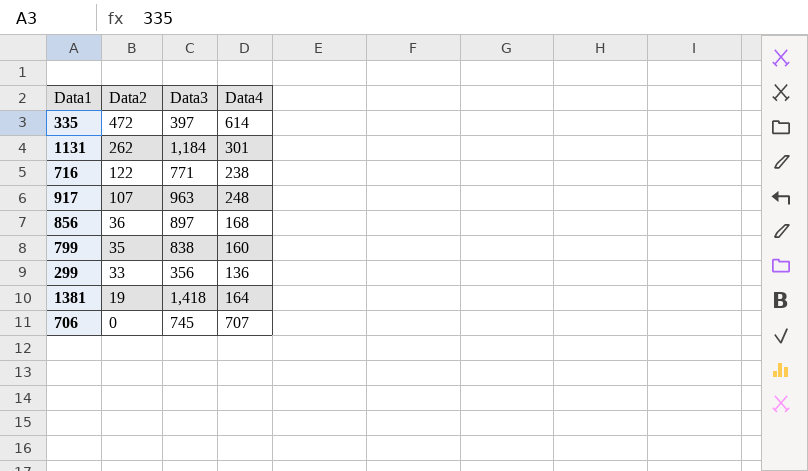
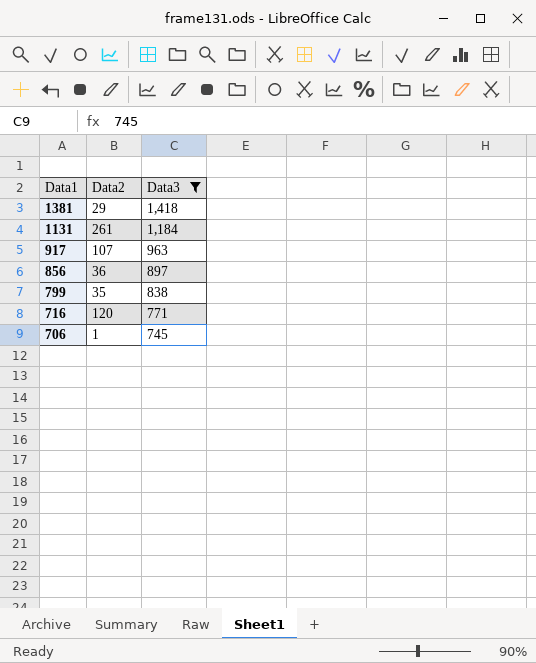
filter: none -> Data3 >= 745
row order: Data2 descending -> Data1 descending
column Data4 | position: 4 -> none
1381 | Data2: 19 -> 29
1131 | Data2: 262 -> 261
716 | Data2: 122 -> 120
706 | Data2: 0 -> 1

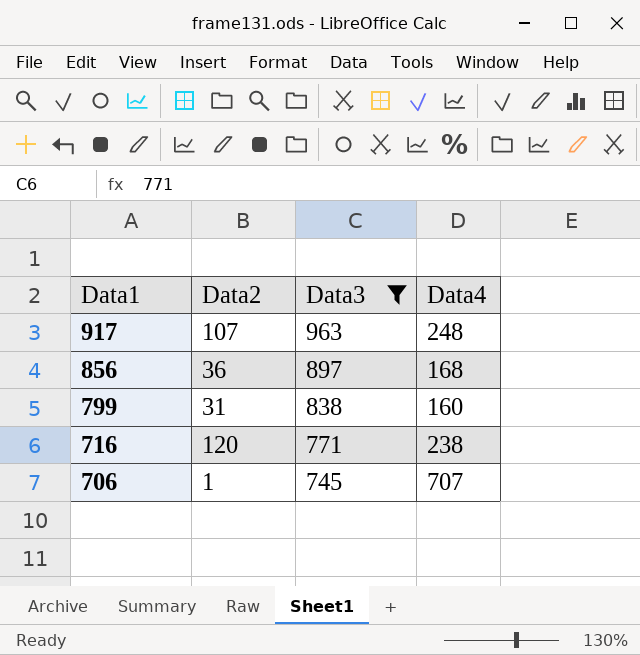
column Data4 | position: none -> 4
row 1381: 29 | 1,418 -> none
row 1131: 261 | 1,184 -> none
799 | Data2: 35 -> 31

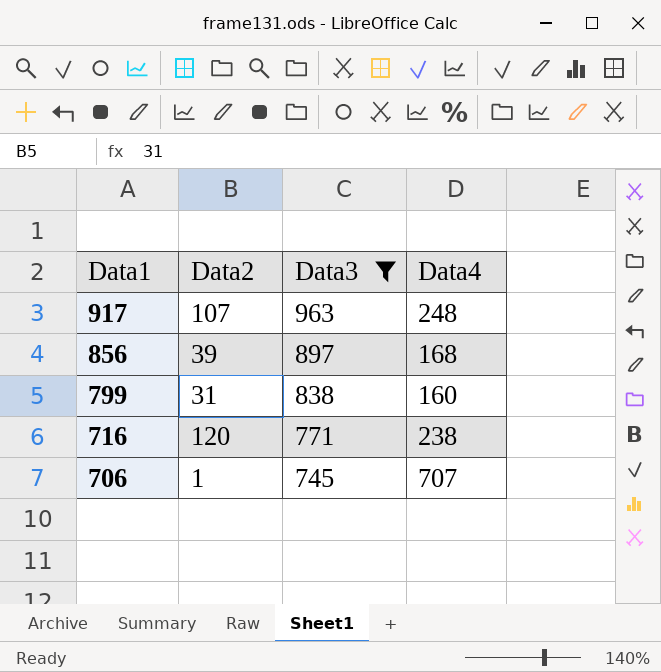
856 | Data2: 36 -> 39

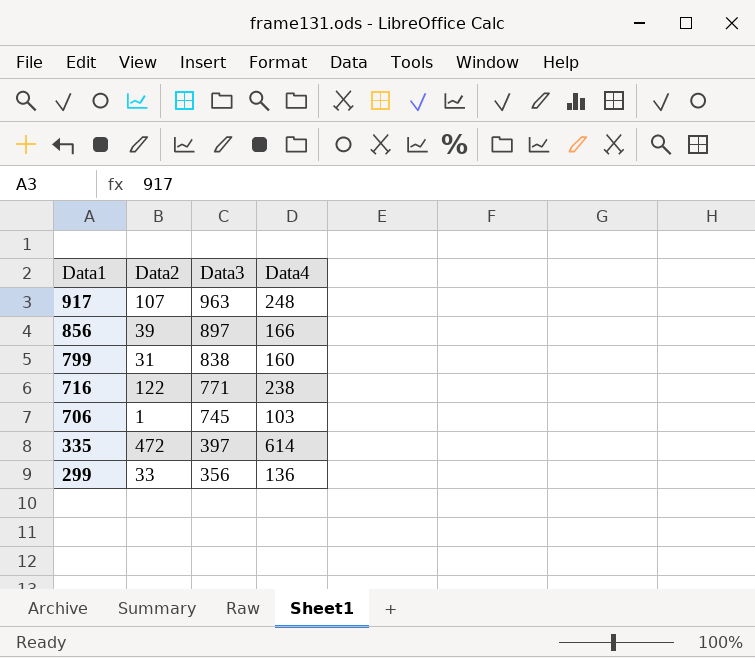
filter: Data3 >= 745 -> none
856 | Data4: 168 -> 166
716 | Data2: 120 -> 122
706 | Data4: 707 -> 103

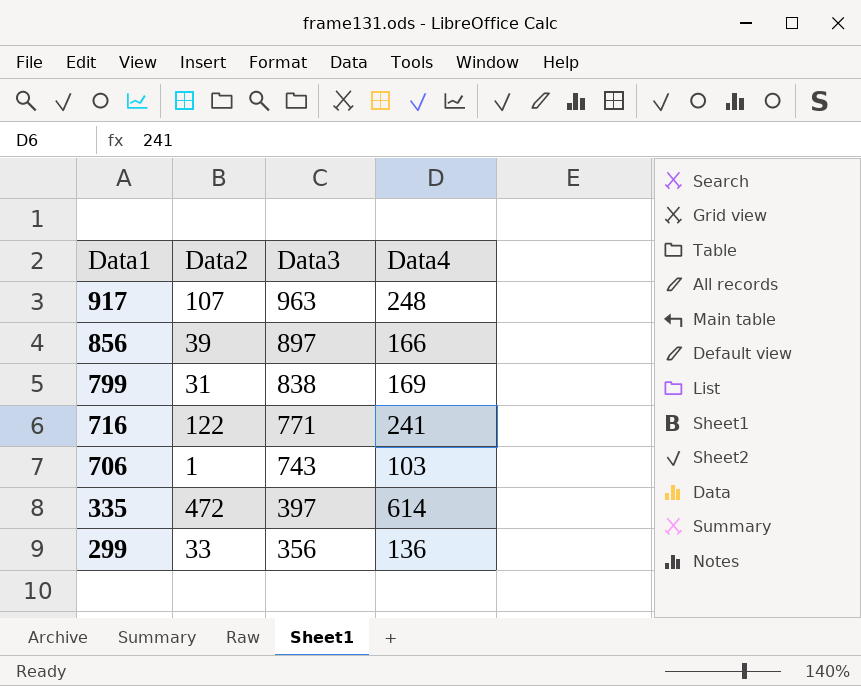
799 | Data4: 160 -> 169
716 | Data4: 238 -> 241
706 | Data3: 745 -> 743

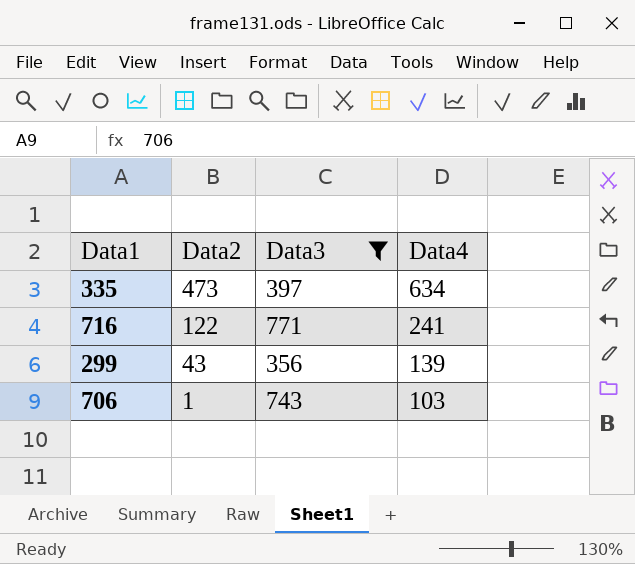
filter: none -> Data3 <= 771
row order: Data1 descending -> Data2 descending
335 | Data2: 472 -> 473
335 | Data4: 614 -> 634
299 | Data2: 33 -> 43
299 | Data4: 136 -> 139

